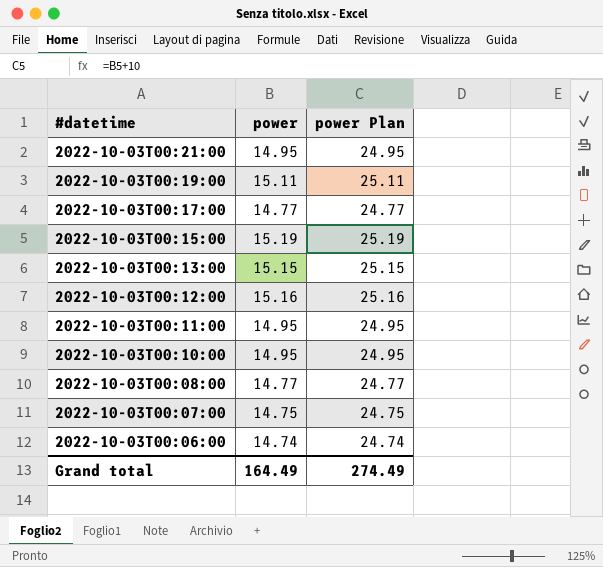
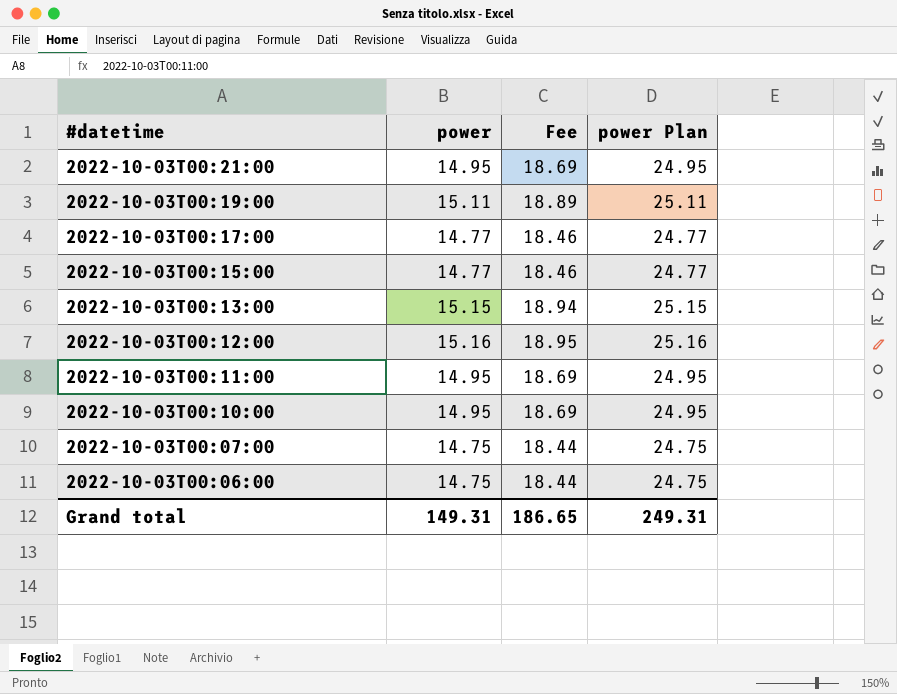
column Fee | formula: none -> [power] * 1.25
row 2022-10-03T00:08:00: 14.77 | 24.77 -> none
2022-10-03T00:15:00 | power: 15.19 -> 14.77
2022-10-03T00:15:00 | power Plan: 25.19 -> 24.77
2022-10-03T00:06:00 | power: 14.74 -> 14.75
2022-10-03T00:06:00 | power Plan: 24.74 -> 24.75
Grand total | power: 164.49 -> 149.31
Grand total | power Plan: 274.49 -> 249.31

